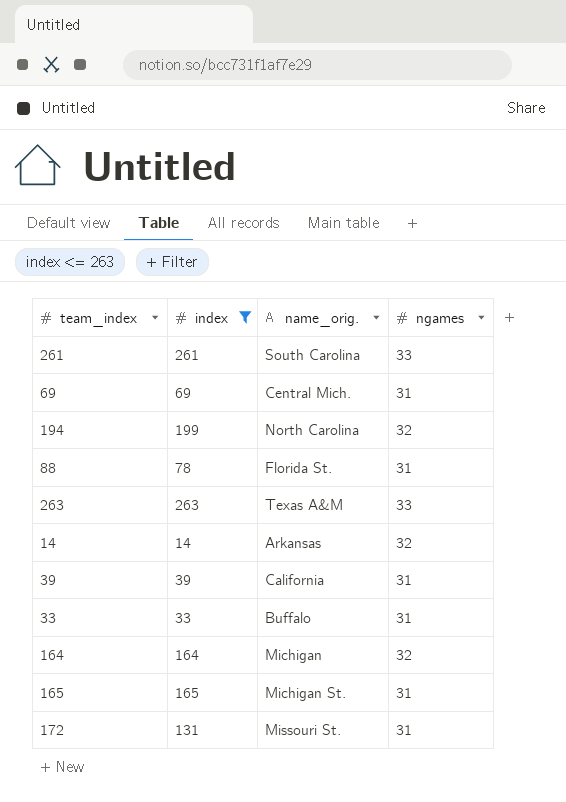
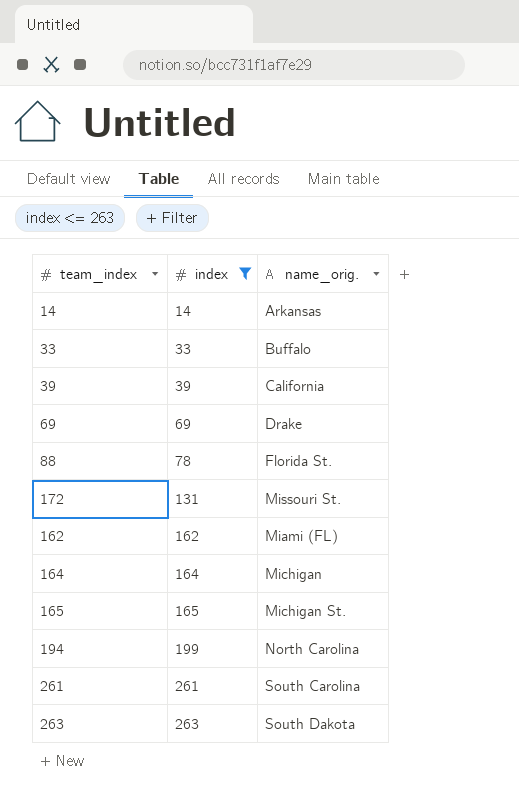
row order: none -> index ascending
column ngames | position: 4 -> none
69 | name_orig.: Central Mich. -> Drake
row 162: none -> 162 | Miami (FL)
263 | name_orig.: Texas A&M -> South Dakota

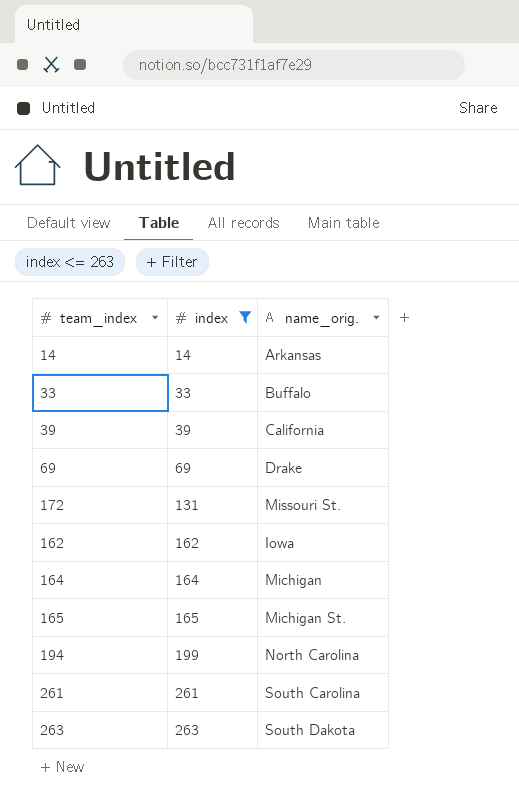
row 88: 78 | Florida St. -> none
162 | name_orig.: Miami (FL) -> Iowa

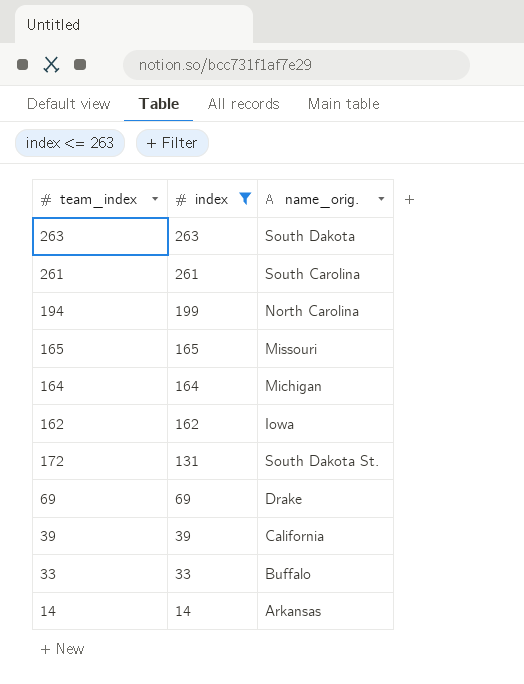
row order: index ascending -> index descending
165 | name_orig.: Michigan St. -> Missouri
172 | name_orig.: Missouri St. -> South Dakota St.

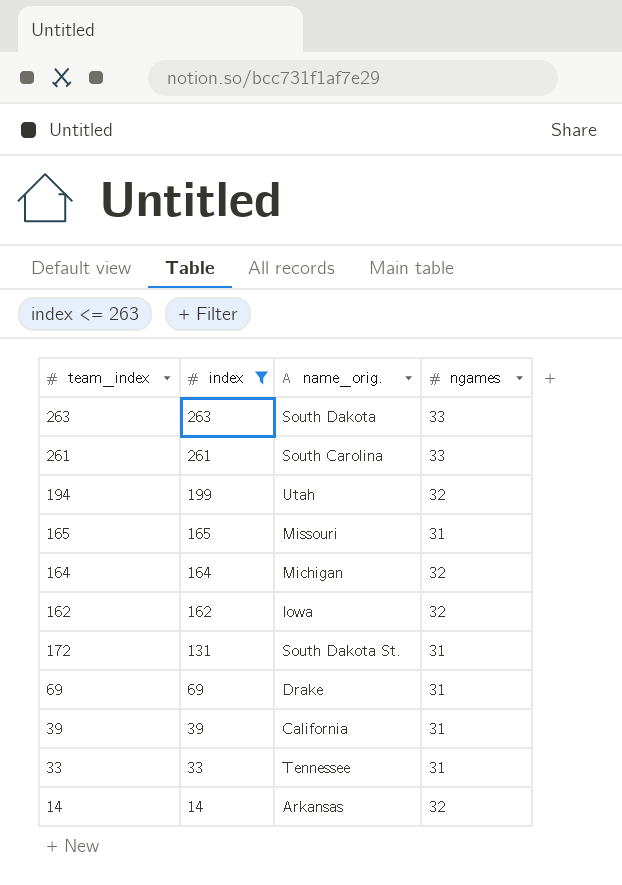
column ngames | position: none -> 4
194 | name_orig.: North Carolina -> Utah
33 | name_orig.: Buffalo -> Tennessee

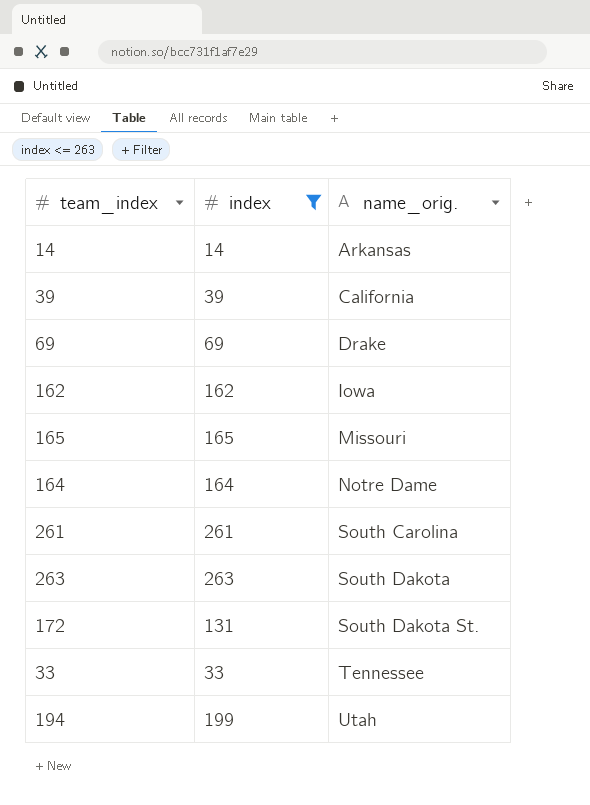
row order: index descending -> name_orig. ascending
column ngames | position: 4 -> none
164 | name_orig.: Michigan -> Notre Dame

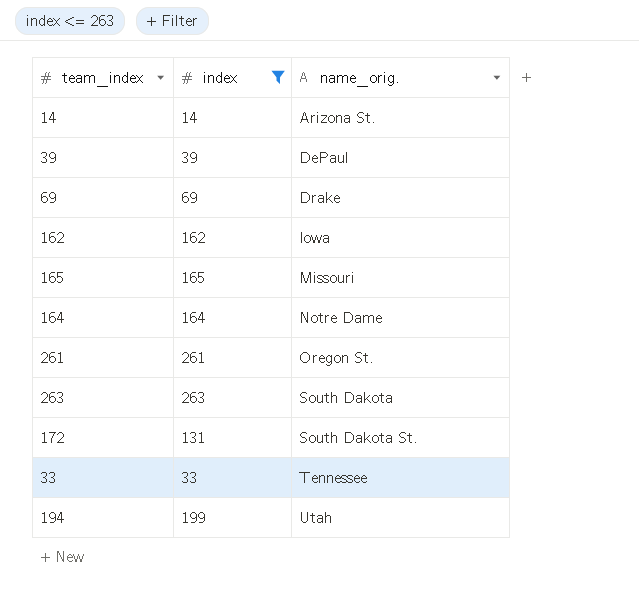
14 | name_orig.: Arkansas -> Arizona St.
39 | name_orig.: California -> DePaul
261 | name_orig.: South Carolina -> Oregon St.

